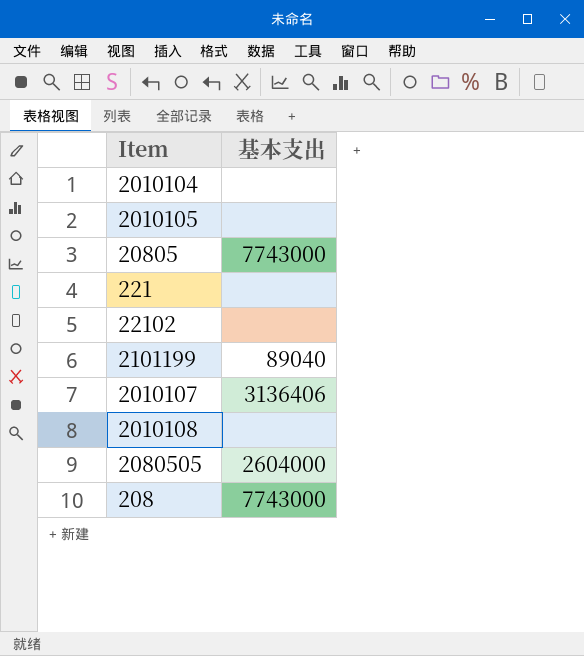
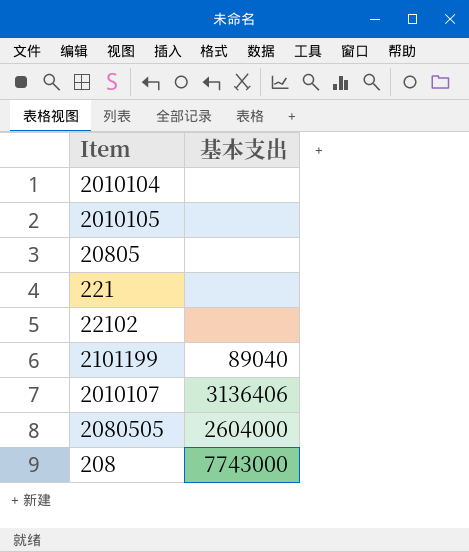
row 2010108: none -> none
20805 | 基本支出: 7743000 -> none

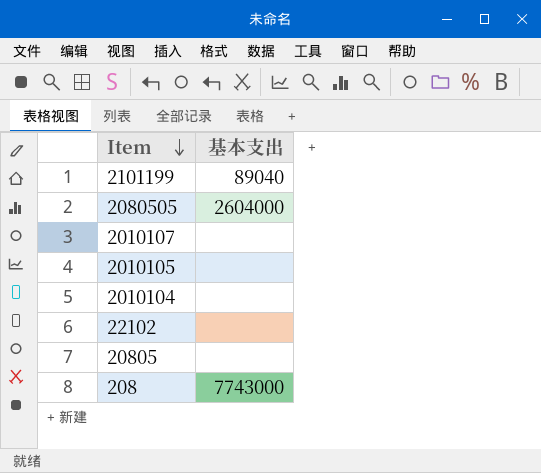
row order: none -> Item descending
row 221: none -> none
2010107 | 基本支出: 3136406 -> none

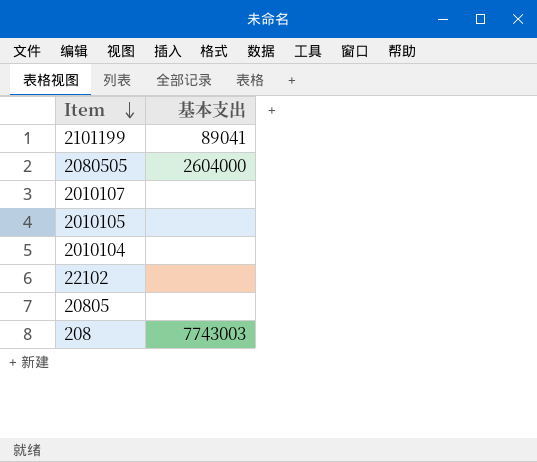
2101199 | 基本支出: 89040 -> 89041
208 | 基本支出: 7743000 -> 7743003

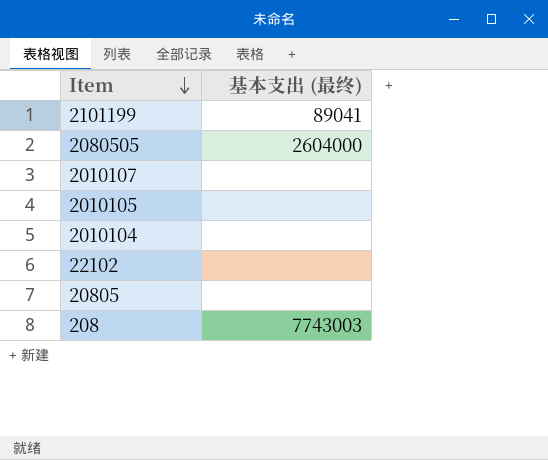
column name: 基本支出 -> 基本支出 (最终)

